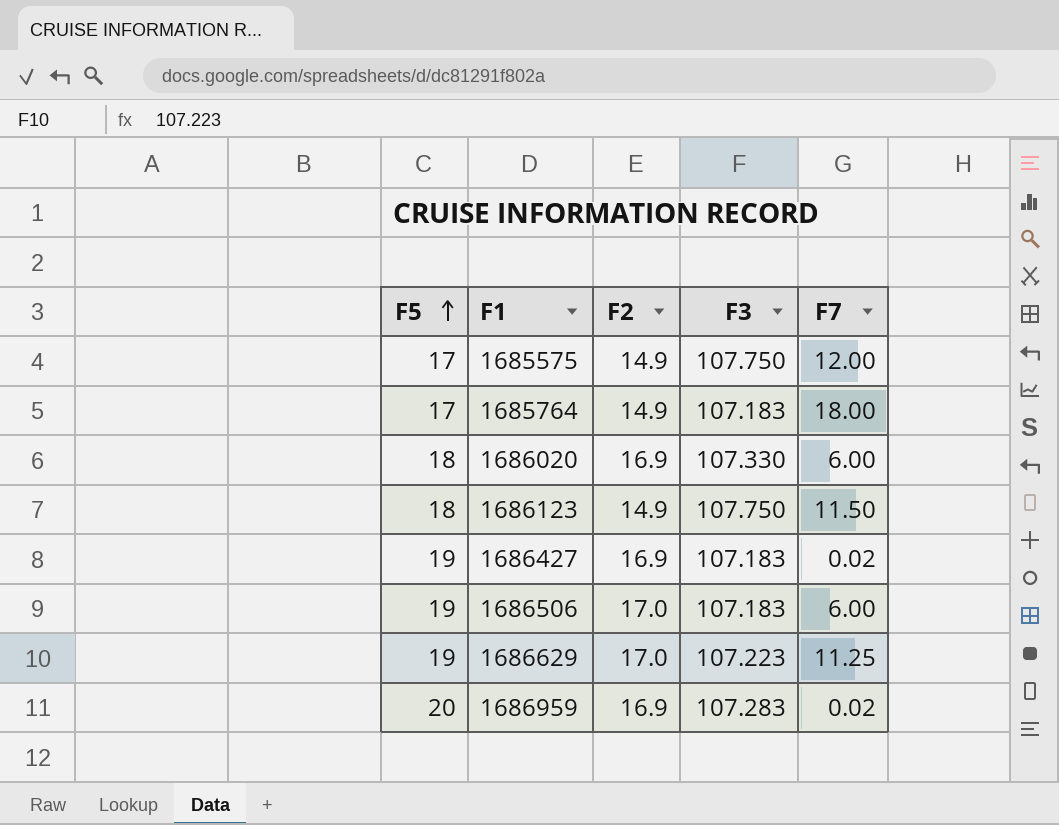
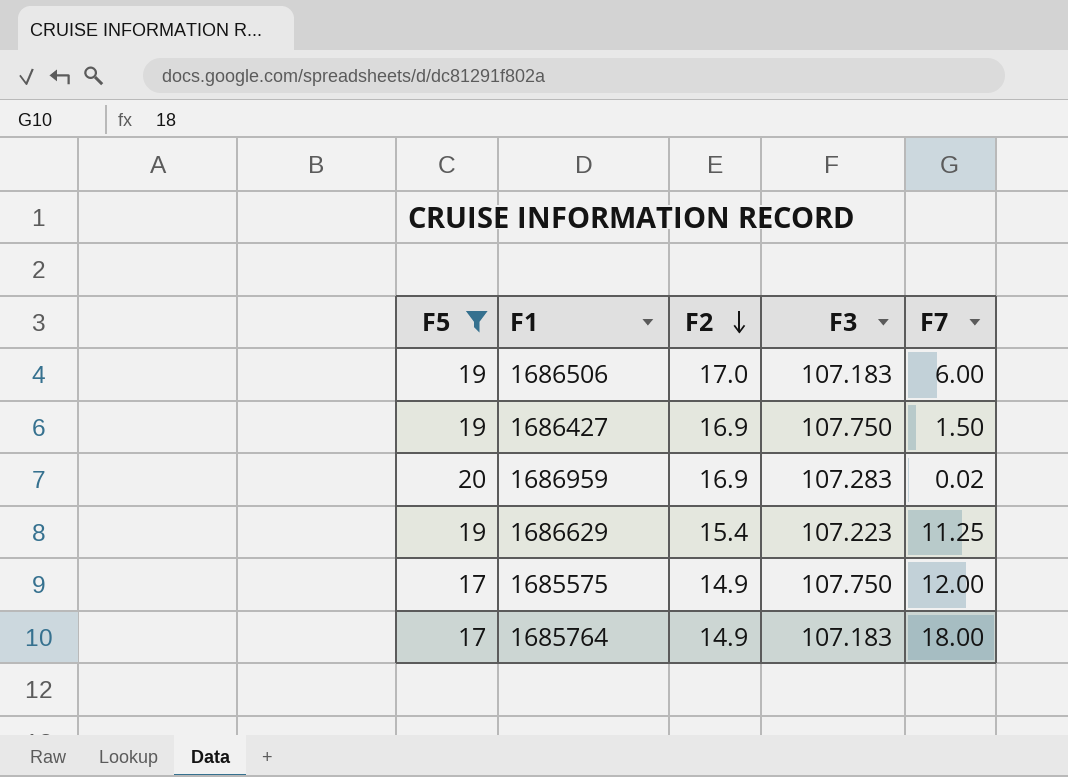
filter: none -> F5 != 18
row order: F5 ascending -> F2 descending
1686427 | F3: 107.183 -> 107.750
1686427 | F7: 0.02 -> 1.50
1686629 | F2: 17.0 -> 15.4

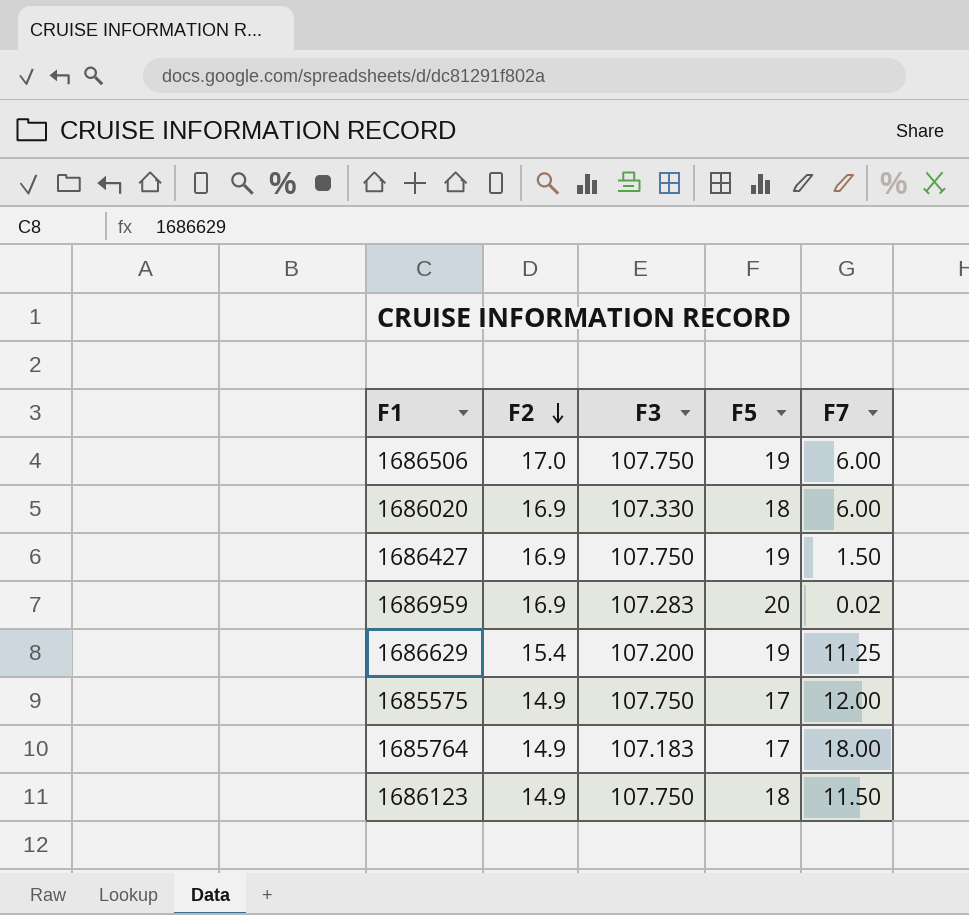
filter: F5 != 18 -> none
column F5 | position: 1 -> 4
1686506 | F3: 107.183 -> 107.750
1686629 | F3: 107.223 -> 107.200

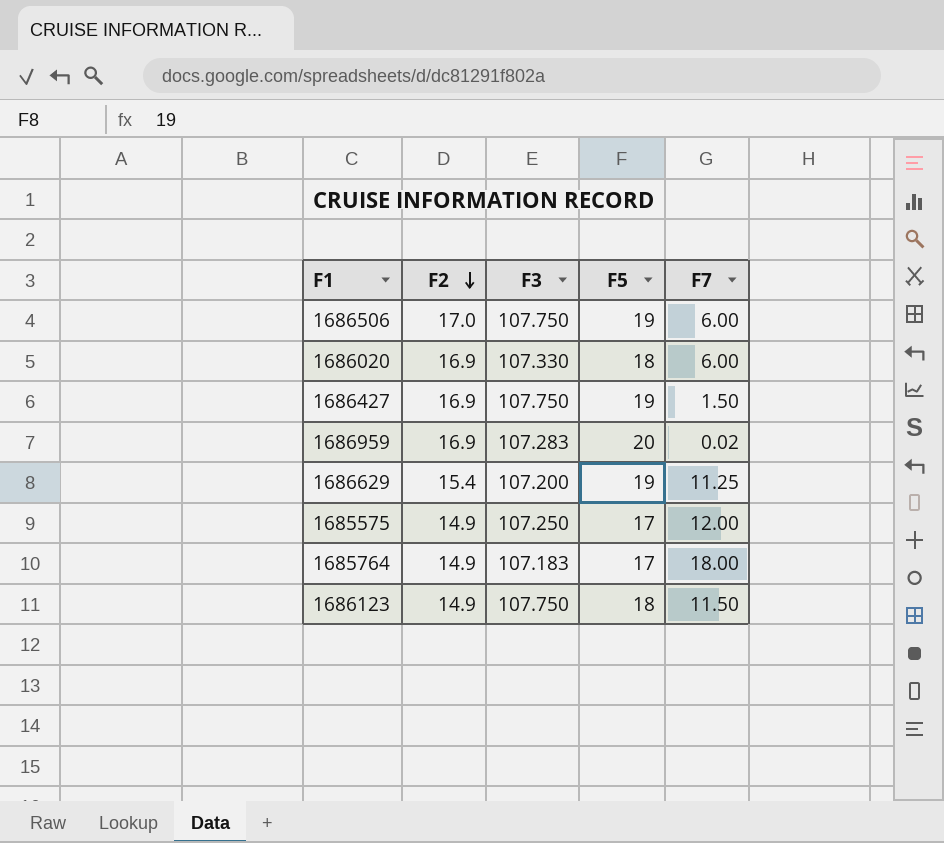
1685575 | F3: 107.750 -> 107.250

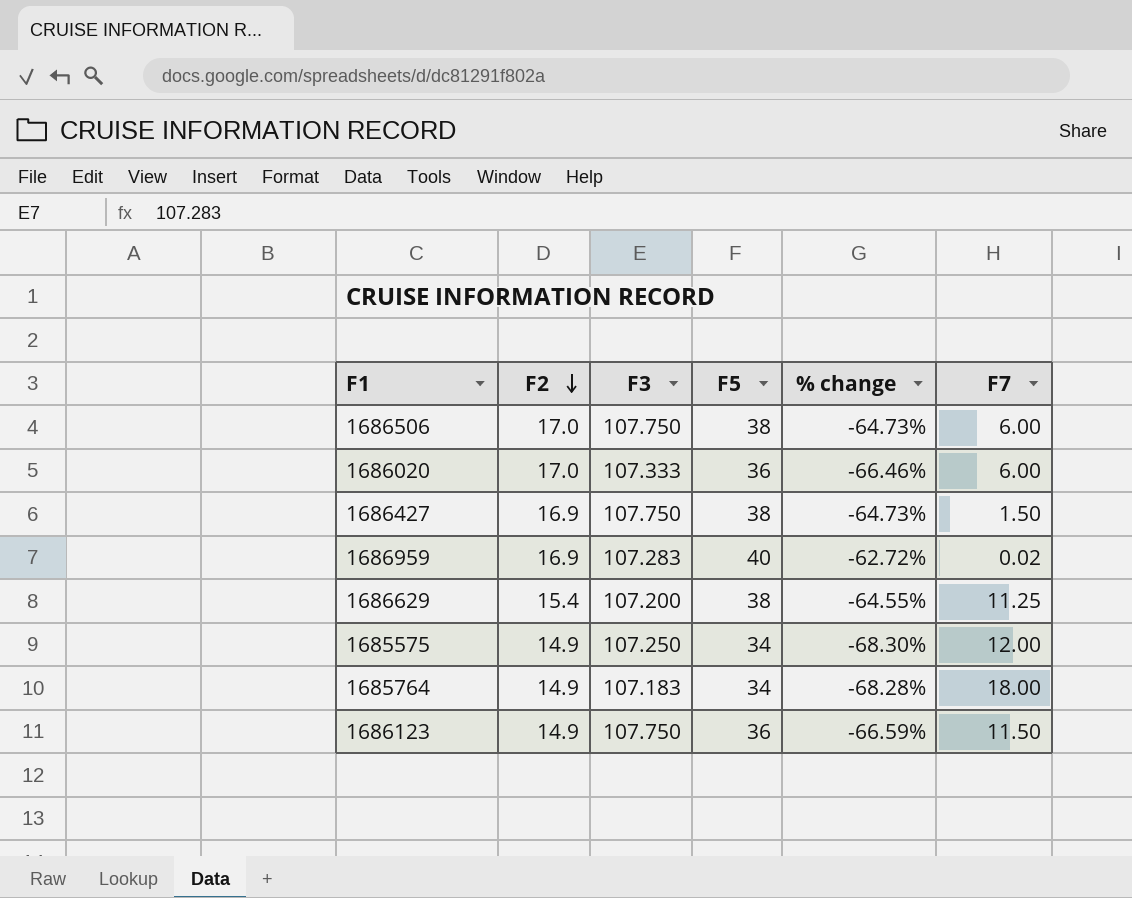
column % change | formula: none -> ([F5] - [F3]) / [F3]
1686506 | F5: 19 -> 38
1686020 | F2: 16.9 -> 17.0
1686020 | F3: 107.330 -> 107.333
1686020 | F5: 18 -> 36
1686427 | F5: 19 -> 38
1686959 | F5: 20 -> 40
1686629 | F5: 19 -> 38
1685575 | F5: 17 -> 34
1685764 | F5: 17 -> 34
1686123 | F5: 18 -> 36

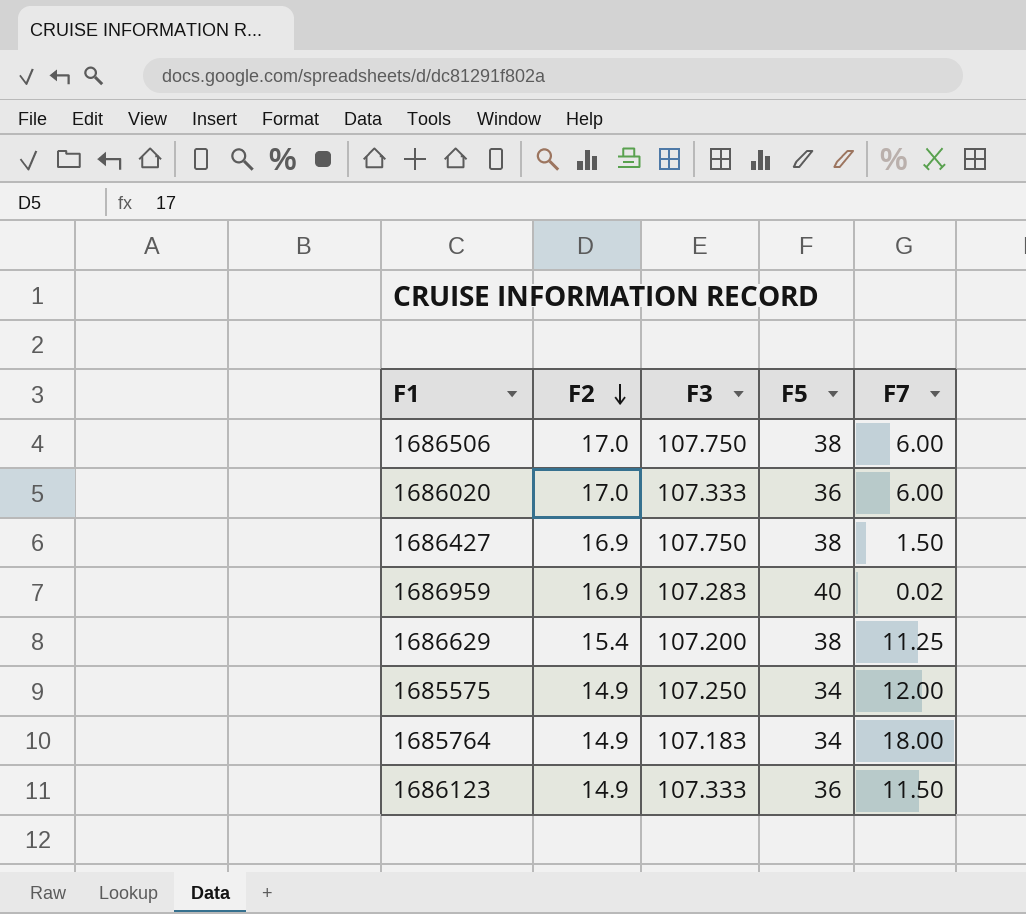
column % change | formula: ([F5] - [F3]) / [F3] -> none
1686123 | F3: 107.750 -> 107.333

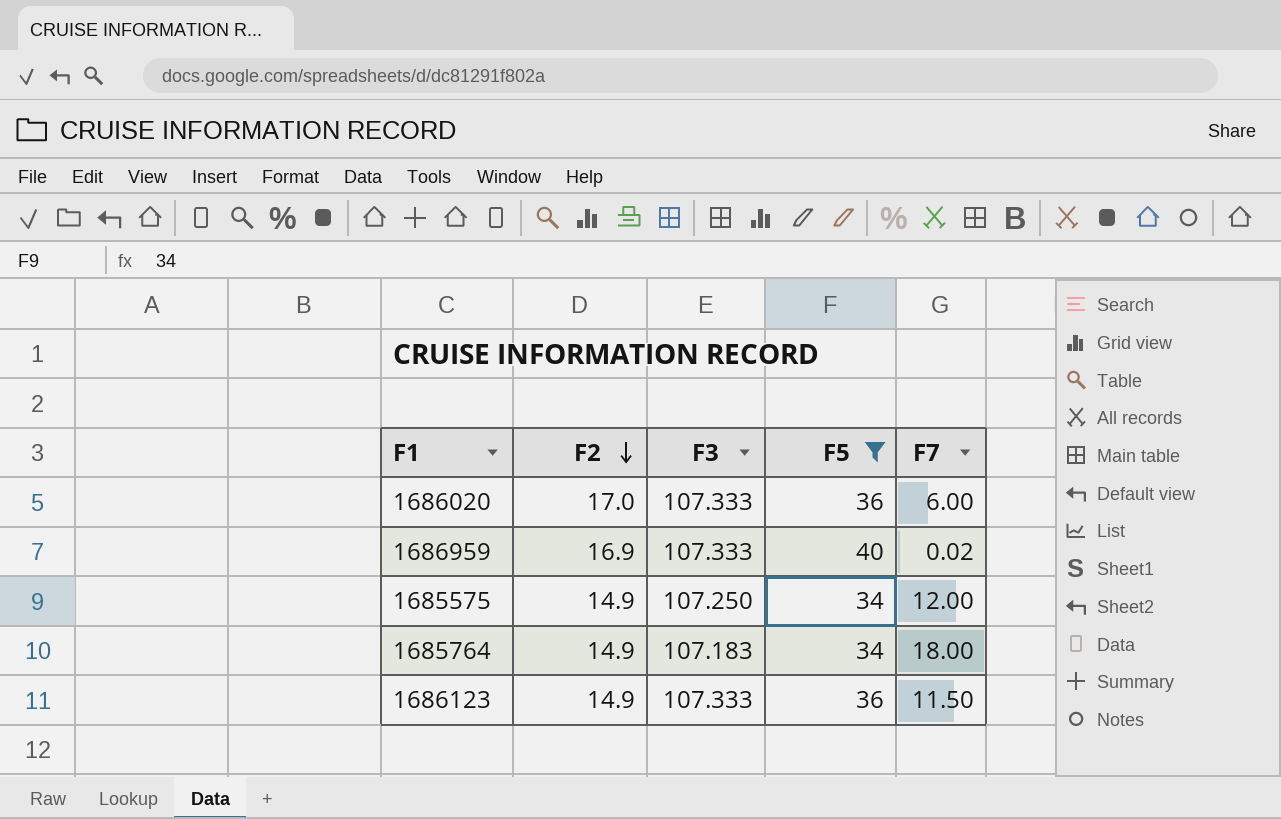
filter: none -> F5 != 38
1686959 | F3: 107.283 -> 107.333

